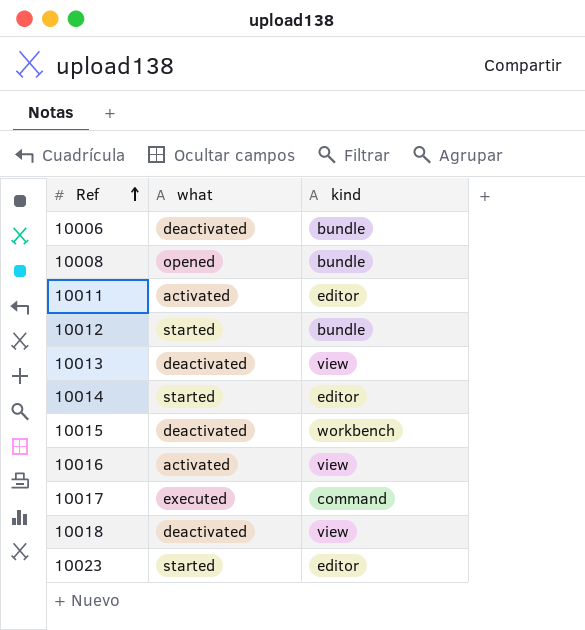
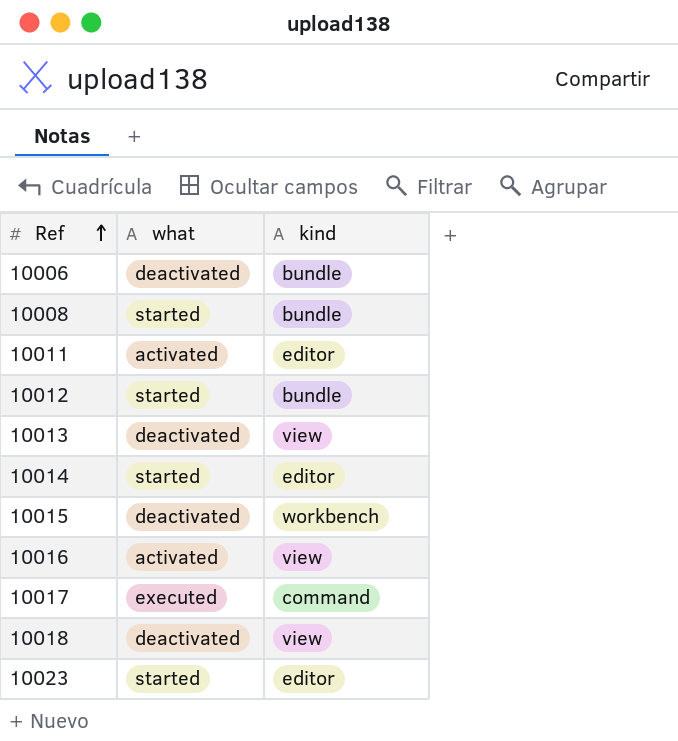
10008 | what: opened -> started

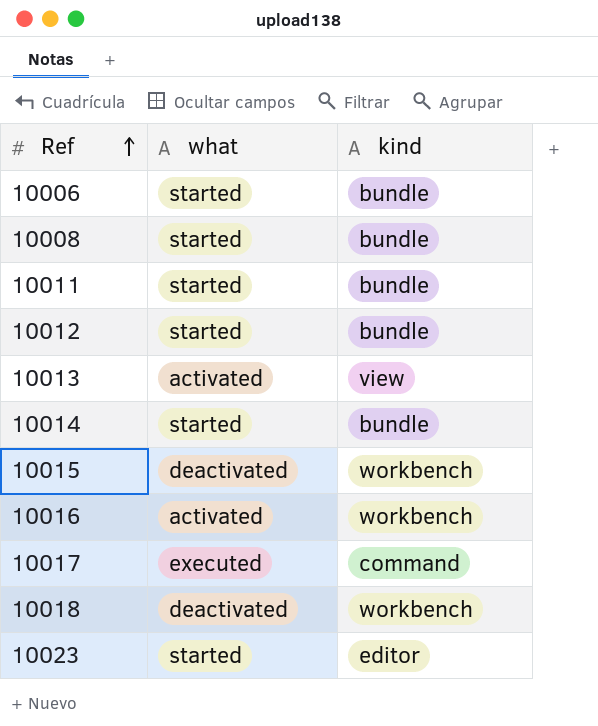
10006 | what: deactivated -> started
10011 | what: activated -> started
10011 | kind: editor -> bundle
10013 | what: deactivated -> activated
10014 | kind: editor -> bundle
10016 | kind: view -> workbench
10018 | kind: view -> workbench

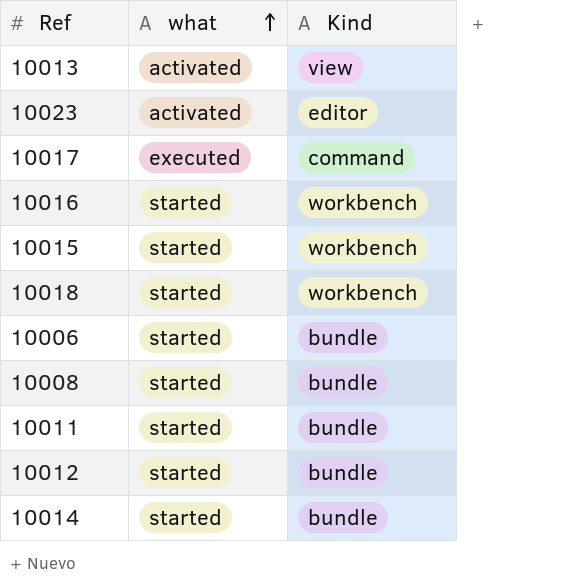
row order: Ref ascending -> what ascending
column name: kind -> Kind
10023 | what: started -> activated
10016 | what: activated -> started
10015 | what: deactivated -> started
10018 | what: deactivated -> started

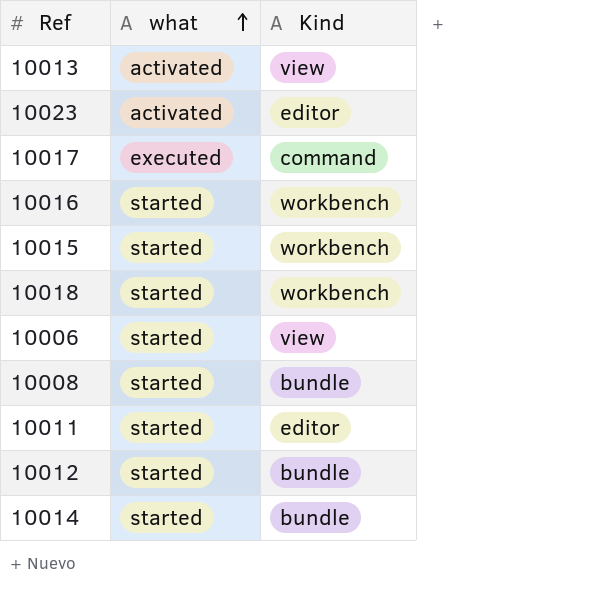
10006 | Kind: bundle -> view
10011 | Kind: bundle -> editor

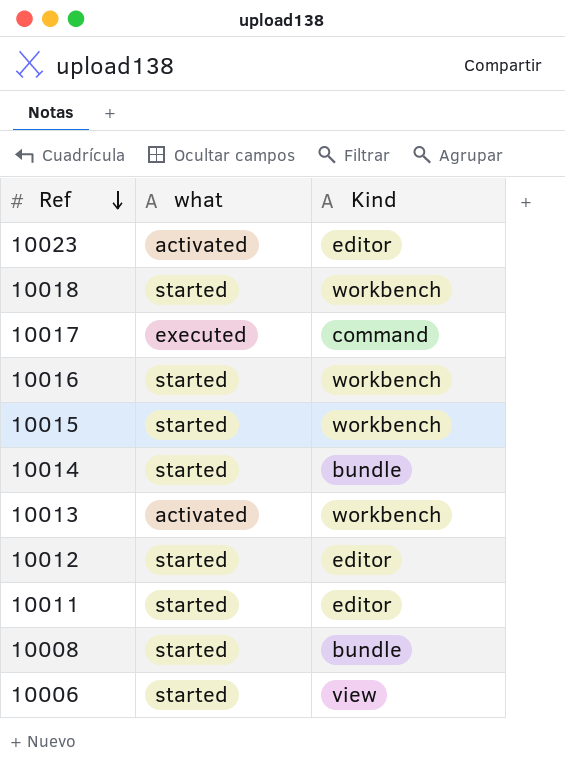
row order: what ascending -> Ref descending
10013 | Kind: view -> workbench
10012 | Kind: bundle -> editor

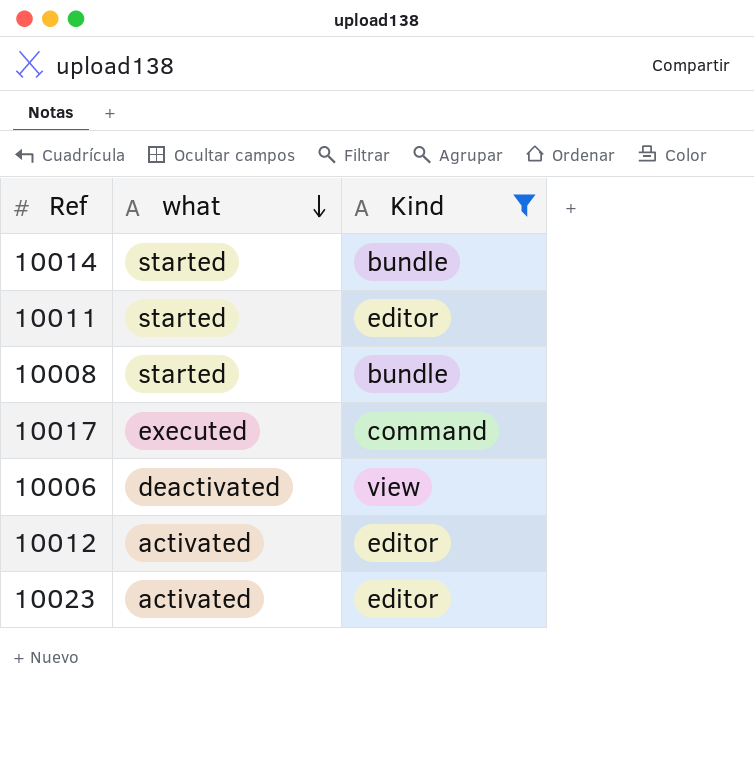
filter: none -> Kind != workbench
row order: Ref descending -> what descending
10006 | what: started -> deactivated
10012 | what: started -> activated

